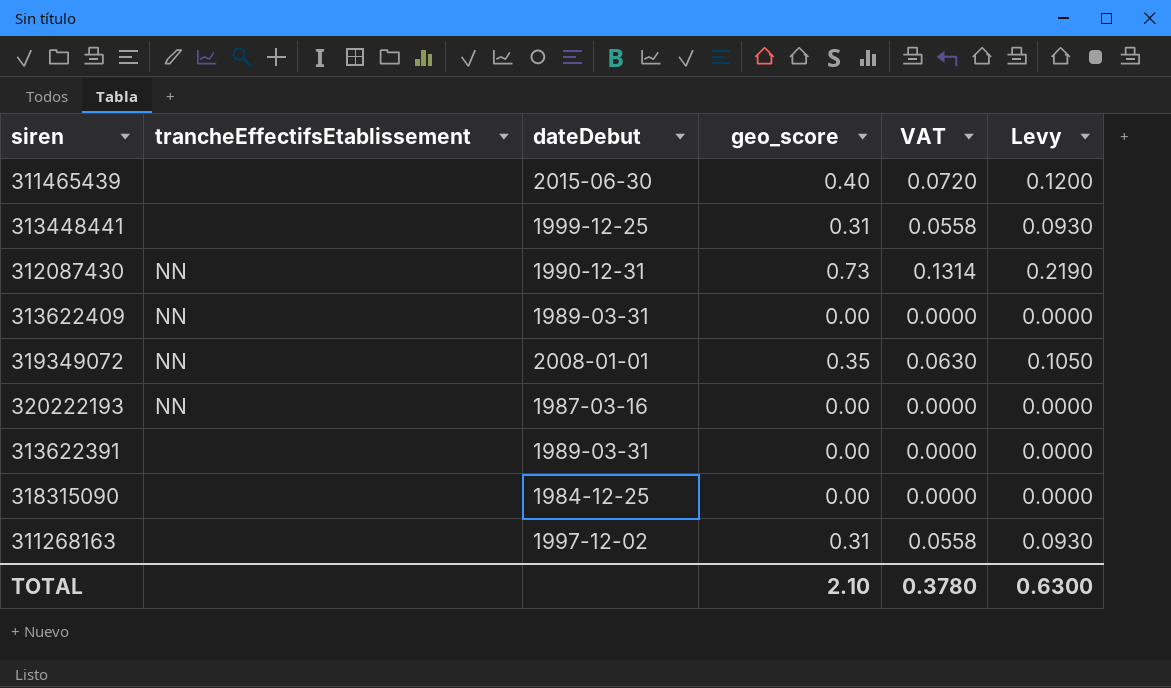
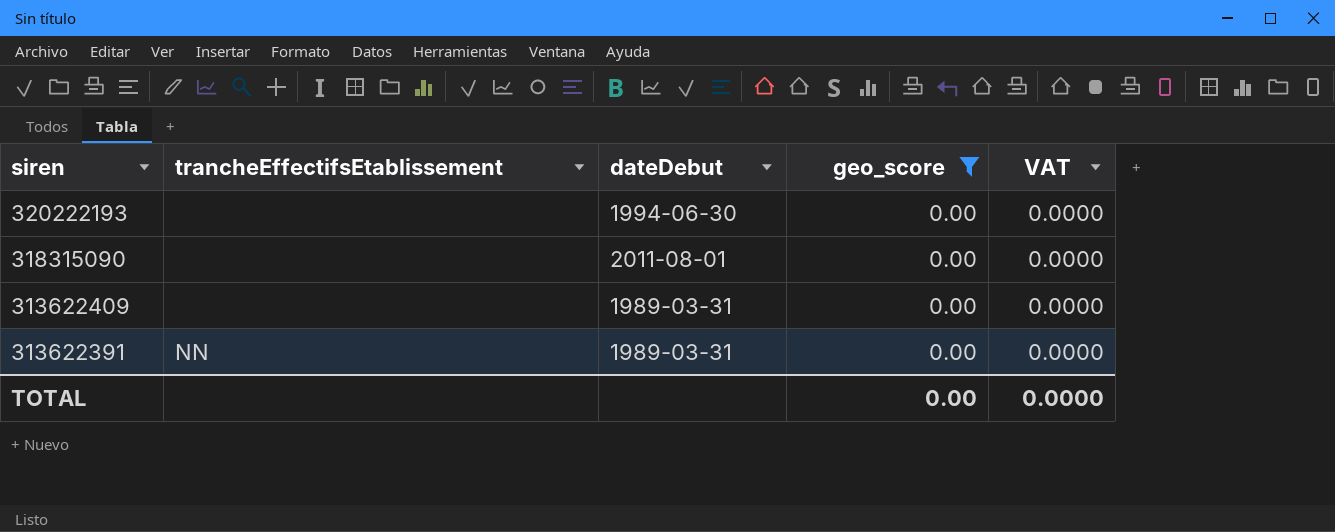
filter: none -> geo_score = 0.00
row order: none -> siren descending
column Levy | formula: [geo_score] * 0.3 -> none
320222193 | trancheEffectifsEtablissement: NN -> none
320222193 | dateDebut: 1987-03-16 -> 1994-06-30
318315090 | dateDebut: 1984-12-25 -> 2011-08-01
313622409 | trancheEffectifsEtablissement: NN -> none
313622391 | trancheEffectifsEtablissement: none -> NN
TOTAL | geo_score: 2.10 -> 0.00
TOTAL | VAT: 0.3780 -> 0.0000

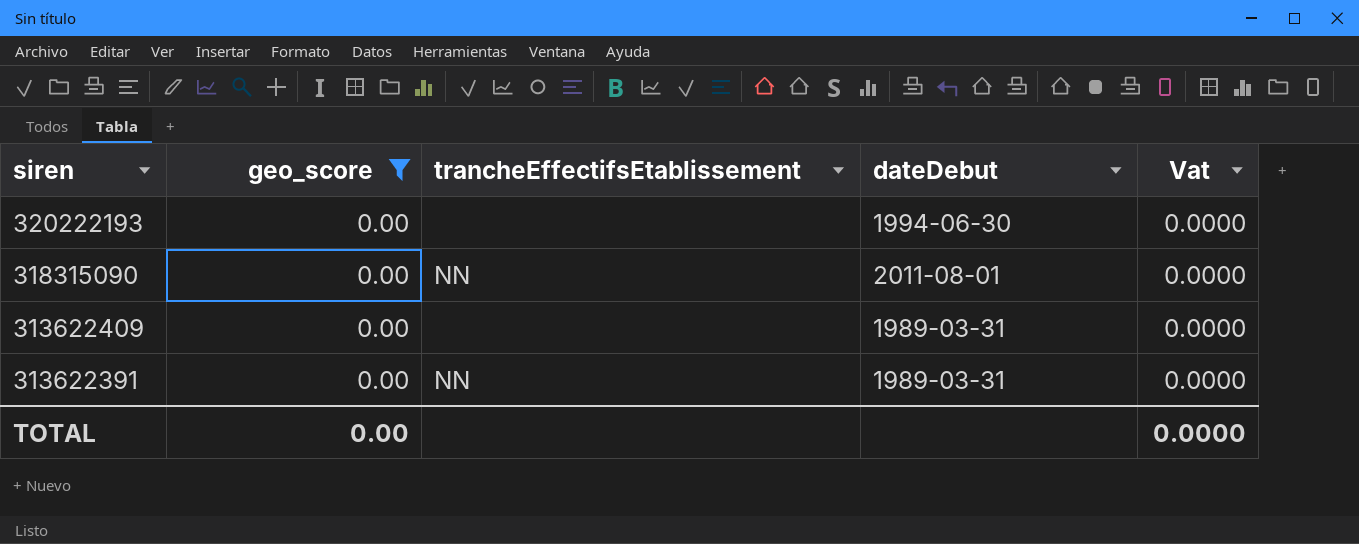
column geo_score | position: 4 -> 2
column name: VAT -> Vat
318315090 | trancheEffectifsEtablissement: none -> NN

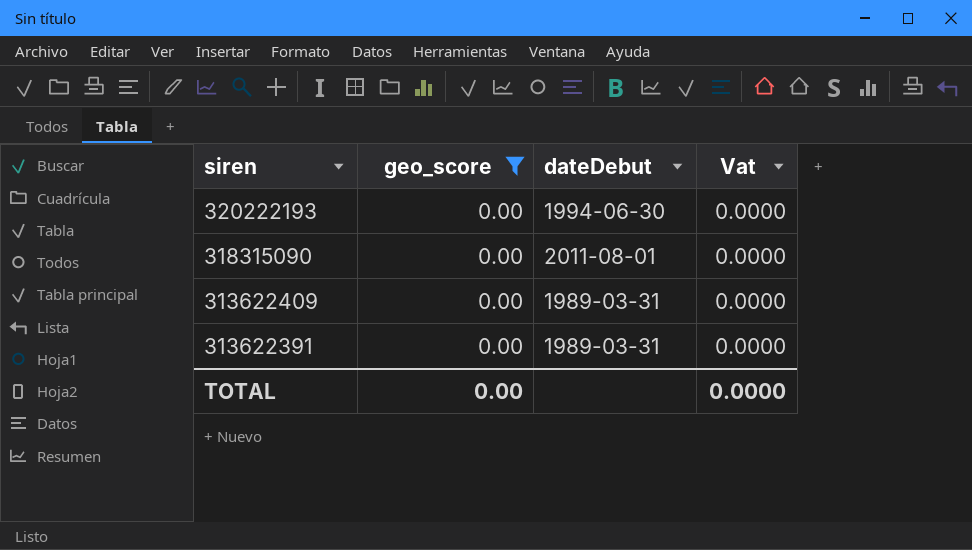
column trancheEffectifsEtablissement | position: 3 -> none

